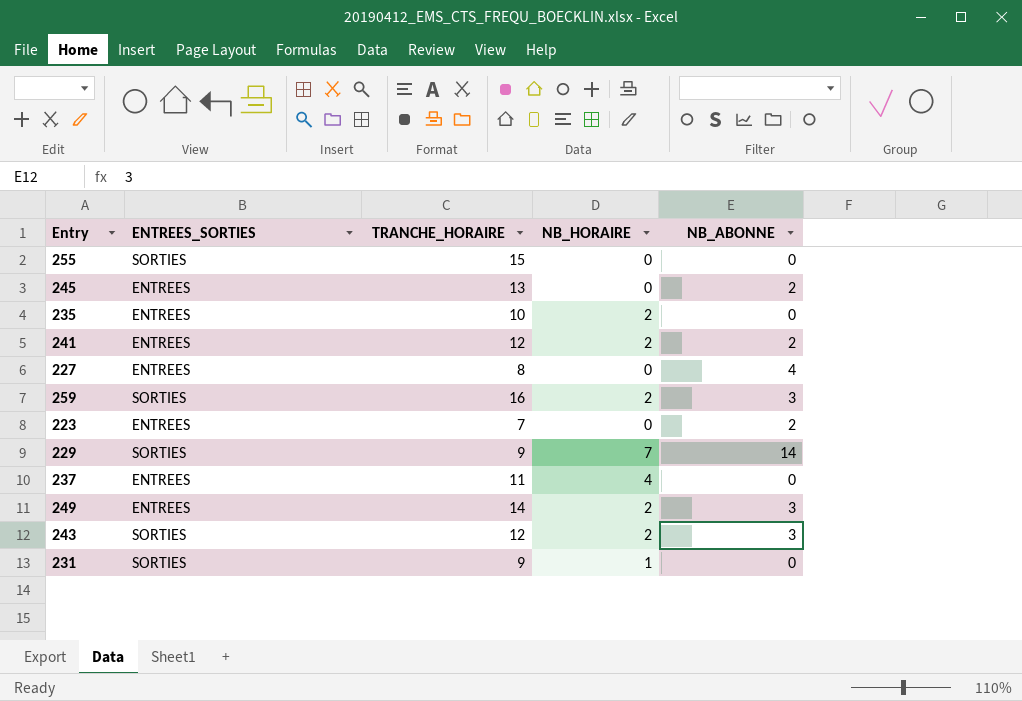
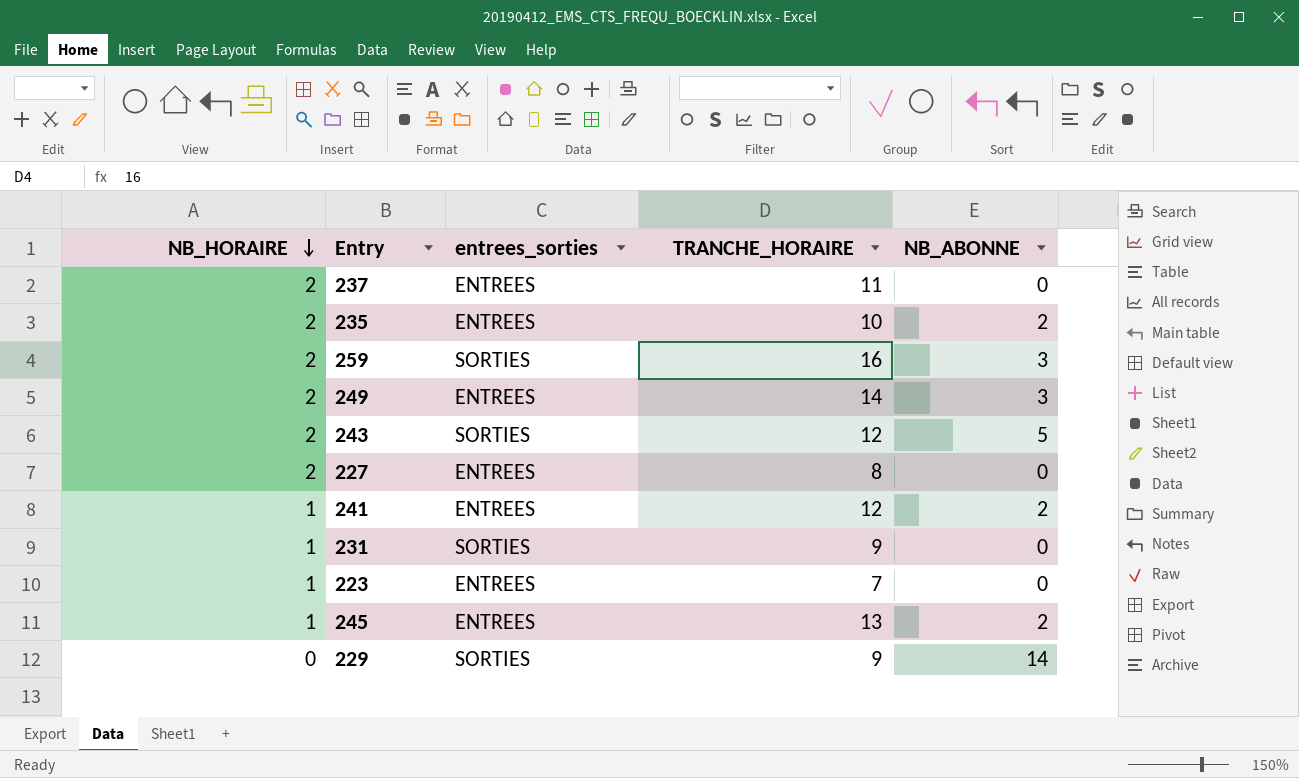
row order: none -> NB_HORAIRE descending
column NB_HORAIRE | position: 4 -> 1
column name: ENTREES_SORTIES -> entrees_sorties
row 255: SORTIES | 15 | 0 | 0 -> none
237 | NB_HORAIRE: 4 -> 2
235 | NB_ABONNE: 0 -> 2
243 | NB_ABONNE: 3 -> 5
227 | NB_HORAIRE: 0 -> 2
227 | NB_ABONNE: 4 -> 0
241 | NB_HORAIRE: 2 -> 1
223 | NB_HORAIRE: 0 -> 1
223 | NB_ABONNE: 2 -> 0
245 | NB_HORAIRE: 0 -> 1
229 | NB_HORAIRE: 7 -> 0

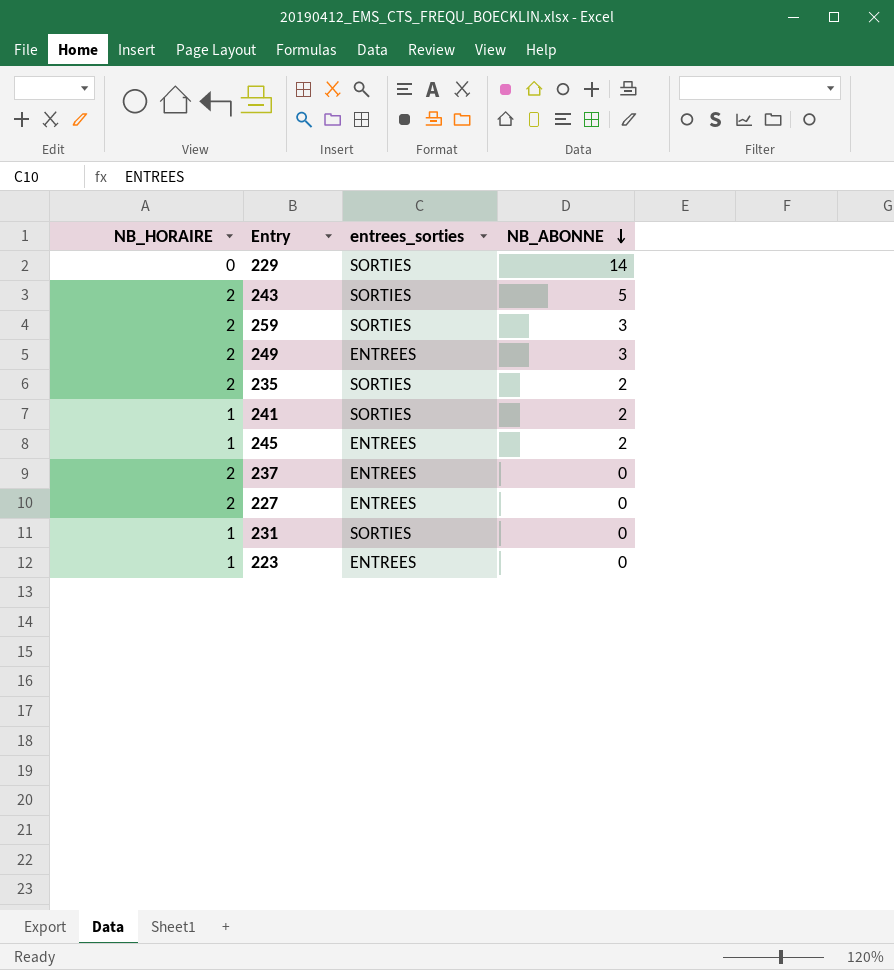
row order: NB_HORAIRE descending -> NB_ABONNE descending
column TRANCHE_HORAIRE | position: 4 -> none
235 | entrees_sorties: ENTREES -> SORTIES
241 | entrees_sorties: ENTREES -> SORTIES

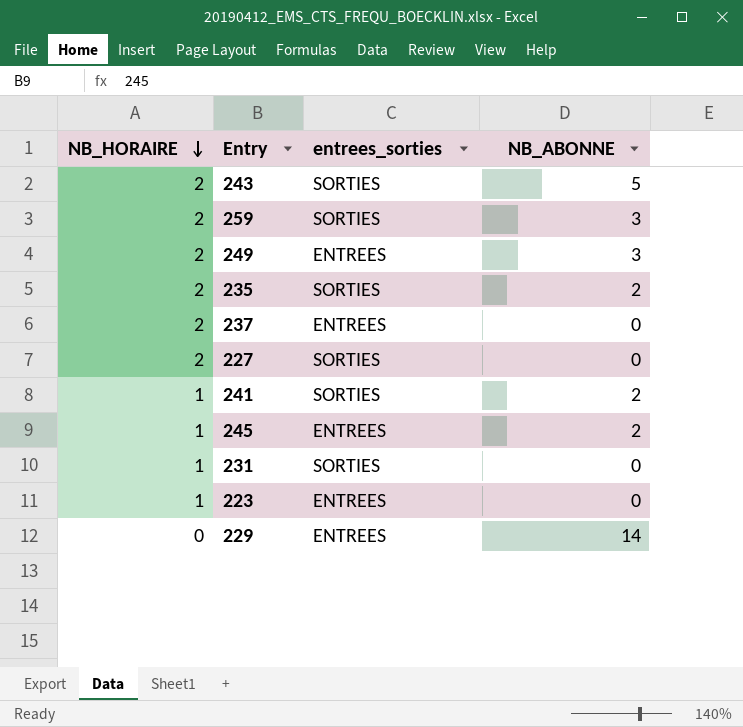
row order: NB_ABONNE descending -> NB_HORAIRE descending
227 | entrees_sorties: ENTREES -> SORTIES
229 | entrees_sorties: SORTIES -> ENTREES

